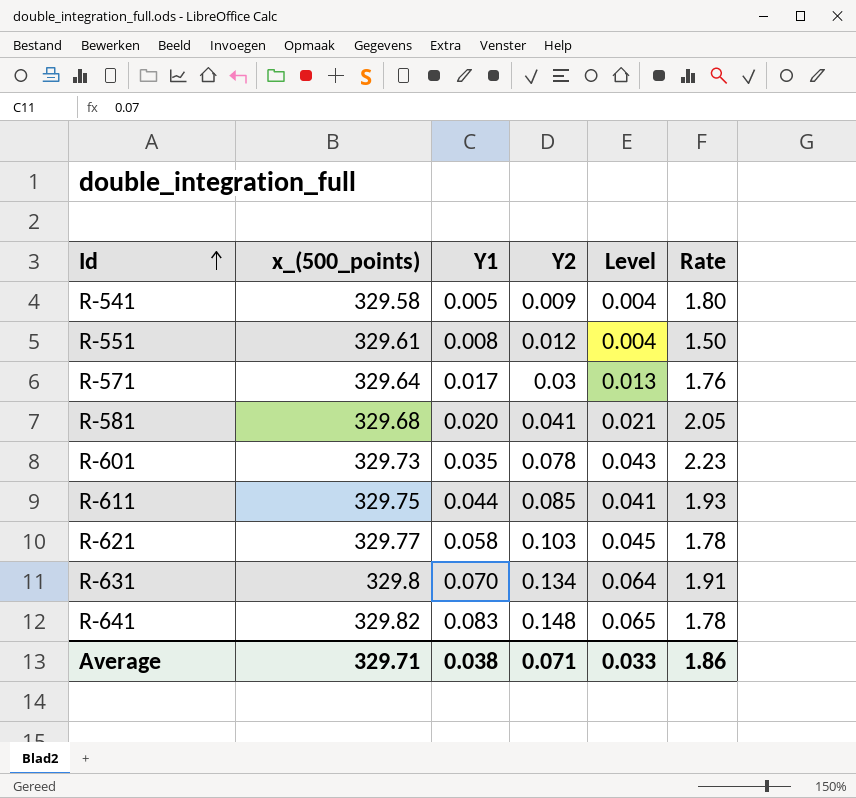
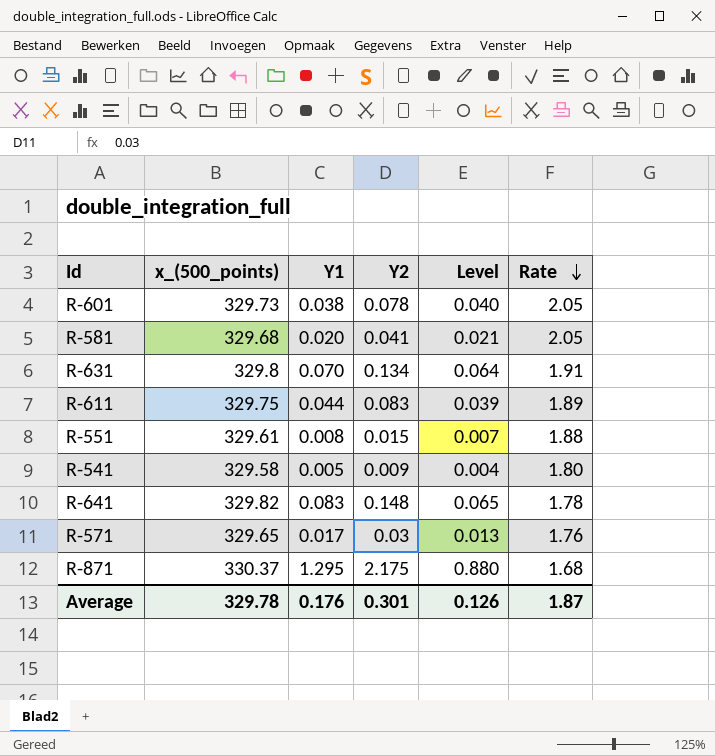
row order: Id ascending -> Rate descending
row R-621: 329.77 | 0.058 | 0.103 | 0.045 | 1.78 -> none
R-601 | Y1: 0.035 -> 0.038
R-601 | Level: 0.043 -> 0.040
R-601 | Rate: 2.23 -> 2.05
R-611 | Y2: 0.085 -> 0.083
R-611 | Level: 0.041 -> 0.039
R-611 | Rate: 1.93 -> 1.89
R-551 | Y2: 0.012 -> 0.015
R-551 | Level: 0.004 -> 0.007
R-551 | Rate: 1.50 -> 1.88
R-571 | x_(500_points): 329.64 -> 329.65
row R-871: none -> 330.37 | 1.295 | 2.175 | 0.880 | 1.68
Average | x_(500_points): 329.71 -> 329.78
Average | Y1: 0.038 -> 0.176
Average | Y2: 0.071 -> 0.301
Average | Level: 0.033 -> 0.126
Average | Rate: 1.86 -> 1.87

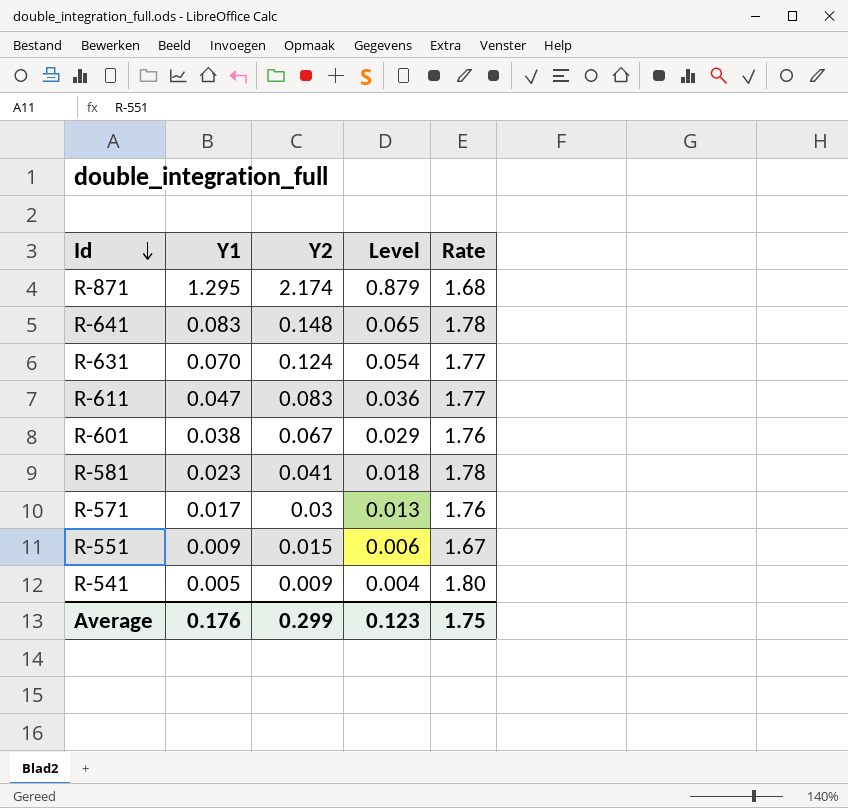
row order: Rate descending -> Id descending
column x_(500_points) | position: 2 -> none
R-871 | Y2: 2.175 -> 2.174
R-871 | Level: 0.880 -> 0.879
R-631 | Y2: 0.134 -> 0.124
R-631 | Level: 0.064 -> 0.054
R-631 | Rate: 1.91 -> 1.77
R-611 | Y1: 0.044 -> 0.047
R-611 | Level: 0.039 -> 0.036
R-611 | Rate: 1.89 -> 1.77
R-601 | Y2: 0.078 -> 0.067
R-601 | Level: 0.040 -> 0.029
R-601 | Rate: 2.05 -> 1.76
R-581 | Y1: 0.020 -> 0.023
R-581 | Level: 0.021 -> 0.018
R-581 | Rate: 2.05 -> 1.78
R-551 | Y1: 0.008 -> 0.009
R-551 | Level: 0.007 -> 0.006
R-551 | Rate: 1.88 -> 1.67
Average | Y2: 0.301 -> 0.299
Average | Level: 0.126 -> 0.123
Average | Rate: 1.87 -> 1.75

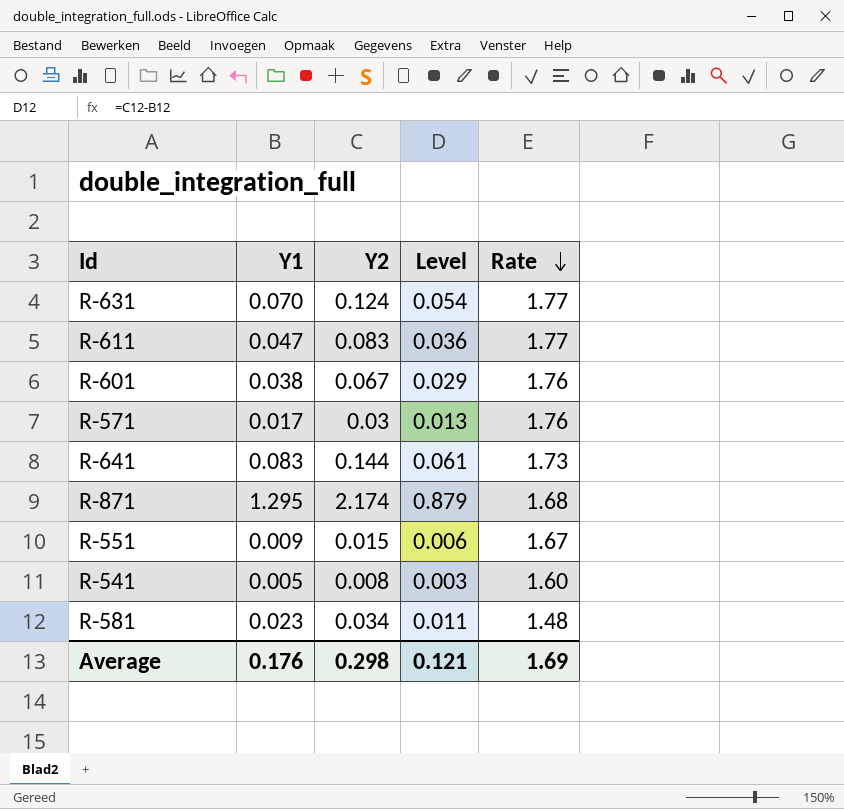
row order: Id descending -> Rate descending
R-641 | Y2: 0.148 -> 0.144
R-641 | Level: 0.065 -> 0.061
R-641 | Rate: 1.78 -> 1.73
R-541 | Y2: 0.009 -> 0.008
R-541 | Level: 0.004 -> 0.003
R-541 | Rate: 1.80 -> 1.60
R-581 | Y2: 0.041 -> 0.034
R-581 | Level: 0.018 -> 0.011
R-581 | Rate: 1.78 -> 1.48
Average | Y2: 0.299 -> 0.298
Average | Level: 0.123 -> 0.121
Average | Rate: 1.75 -> 1.69

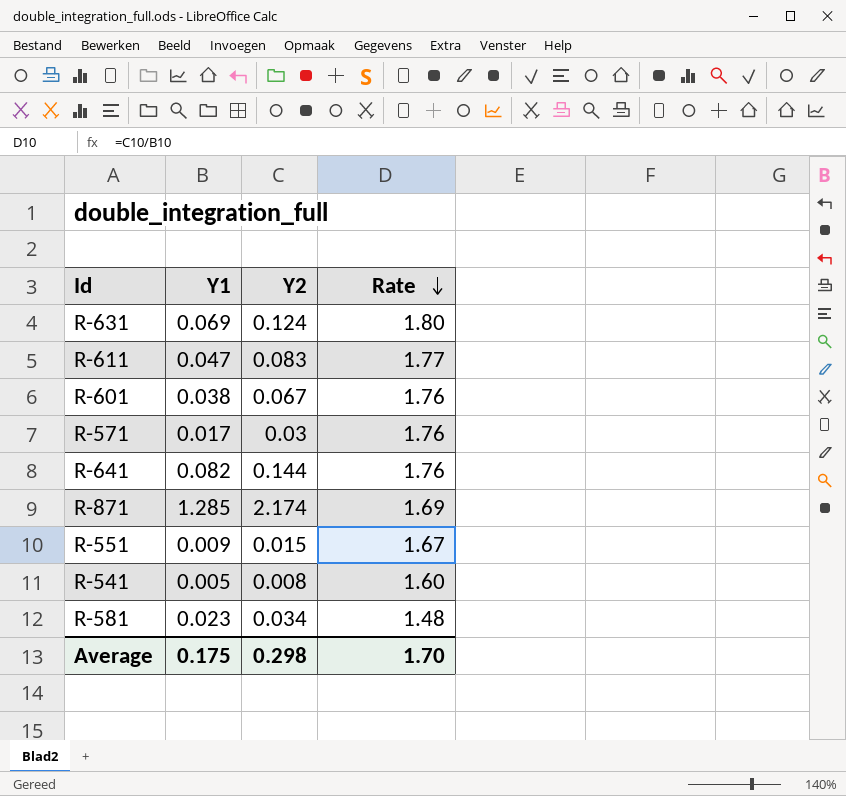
column Level | formula: [Y2] - [Y1] -> none
R-631 | Y1: 0.070 -> 0.069
R-631 | Rate: 1.77 -> 1.80
R-641 | Y1: 0.083 -> 0.082
R-641 | Rate: 1.73 -> 1.76
R-871 | Y1: 1.295 -> 1.285
R-871 | Rate: 1.68 -> 1.69
Average | Y1: 0.176 -> 0.175
Average | Rate: 1.69 -> 1.70

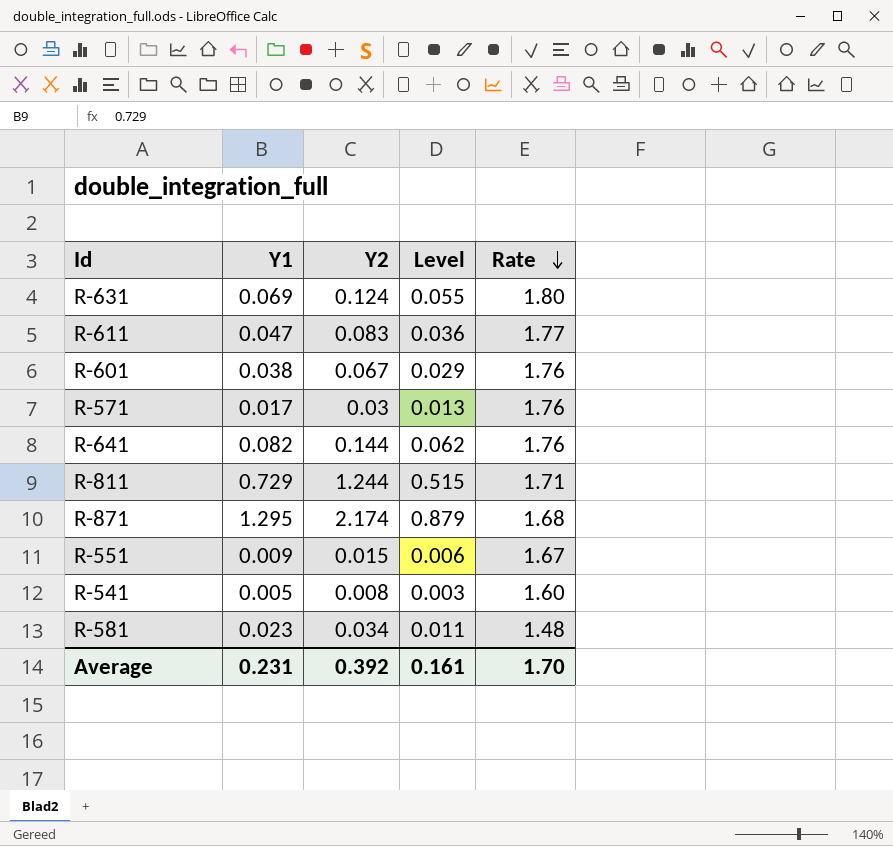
column Level | formula: none -> [Y2] - [Y1]
row R-811: none -> 0.729 | 1.244 | 0.515 | 1.71
R-871 | Y1: 1.285 -> 1.295
R-871 | Rate: 1.69 -> 1.68
Average | Y1: 0.175 -> 0.231
Average | Y2: 0.298 -> 0.392

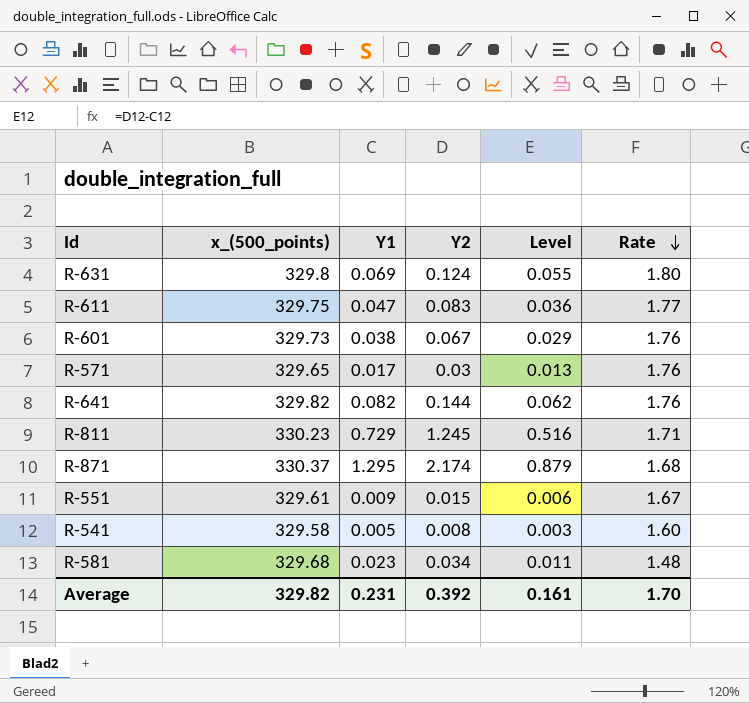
column x_(500_points) | position: none -> 2
R-811 | Y2: 1.244 -> 1.245
R-811 | Level: 0.515 -> 0.516

